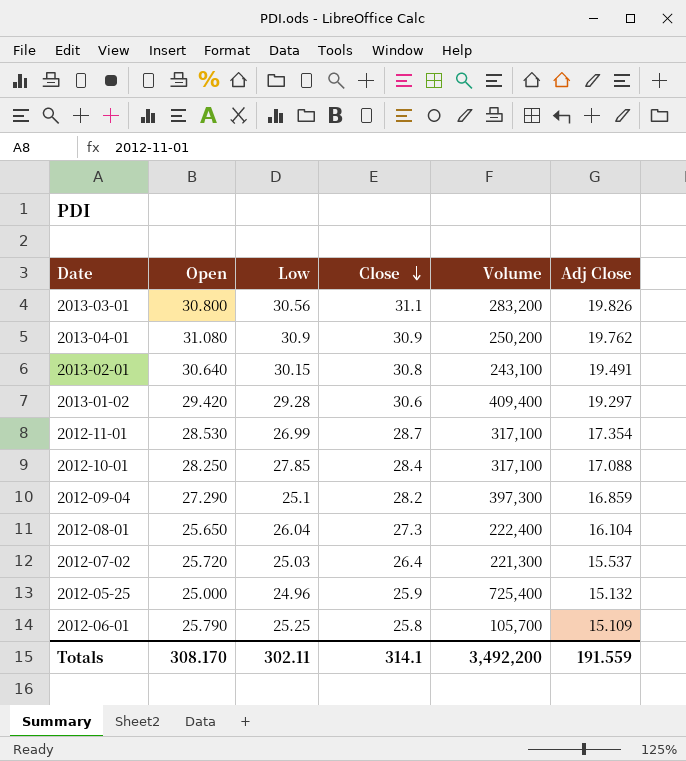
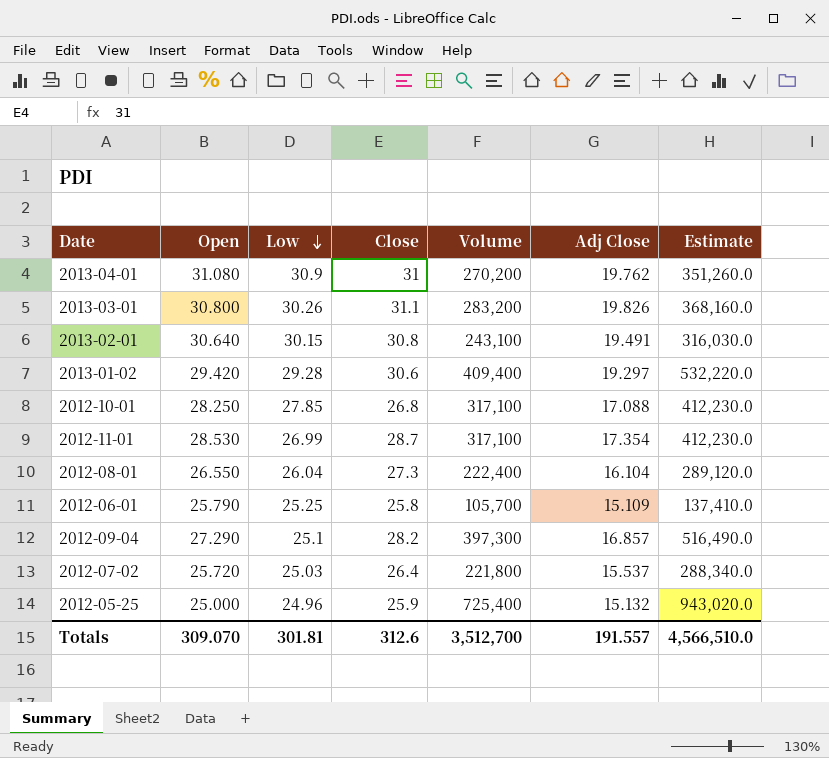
row order: Close descending -> Low descending
column Estimate | formula: none -> [Volume] * 1.3
2013-04-01 | Close: 30.9 -> 31
2013-04-01 | Volume: 250,200 -> 270,200
2013-03-01 | Low: 30.56 -> 30.26
2012-10-01 | Close: 28.4 -> 26.8
2012-08-01 | Open: 25.650 -> 26.550
2012-09-04 | Adj Close: 16.859 -> 16.857
2012-07-02 | Volume: 221,300 -> 221,800
Totals | Open: 308.170 -> 309.070
Totals | Low: 302.11 -> 301.81
Totals | Close: 314.1 -> 312.6
Totals | Volume: 3,492,200 -> 3,512,700
Totals | Adj Close: 191.559 -> 191.557

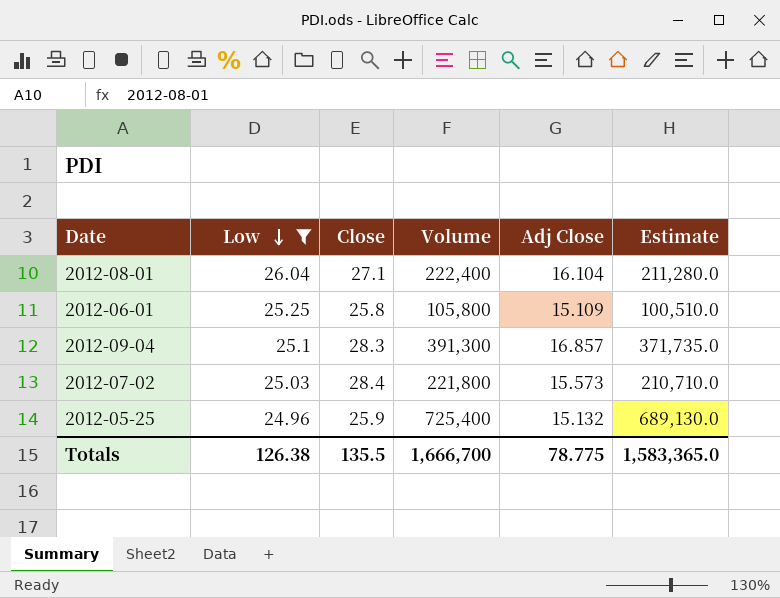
filter: none -> Low <= 26.04
column Open | position: 2 -> none
column Estimate | formula: [Volume] * 1.3 -> [Volume] * 0.95
2012-08-01 | Close: 27.3 -> 27.1
2012-06-01 | Volume: 105,700 -> 105,800
2012-09-04 | Close: 28.2 -> 28.3
2012-09-04 | Volume: 397,300 -> 391,300
2012-07-02 | Close: 26.4 -> 28.4
2012-07-02 | Adj Close: 15.537 -> 15.573
Totals | Low: 301.81 -> 126.38
Totals | Close: 312.6 -> 135.5
Totals | Volume: 3,512,700 -> 1,666,700
Totals | Adj Close: 191.557 -> 78.775
Totals | Estimate: 4,566,510.0 -> 1,583,365.0

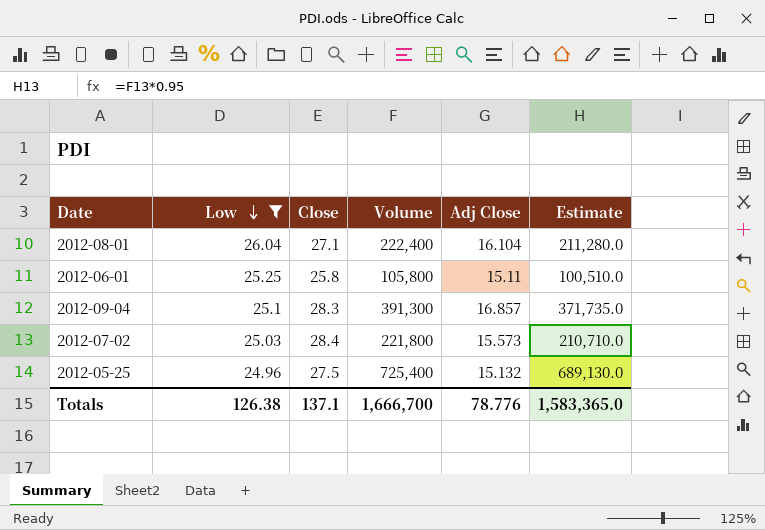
2012-06-01 | Adj Close: 15.109 -> 15.11
2012-05-25 | Close: 25.9 -> 27.5
Totals | Close: 135.5 -> 137.1
Totals | Adj Close: 78.775 -> 78.776

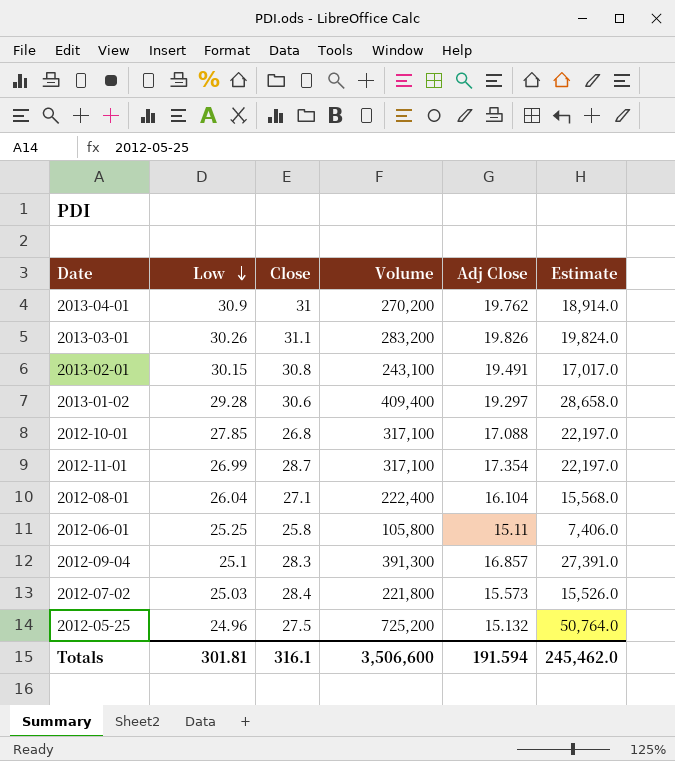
filter: Low <= 26.04 -> none
column Estimate | formula: [Volume] * 0.95 -> [Volume] * 0.07
2012-05-25 | Volume: 725,400 -> 725,200
Totals | Low: 126.38 -> 301.81
Totals | Close: 137.1 -> 316.1
Totals | Volume: 1,666,700 -> 3,506,600
Totals | Adj Close: 78.776 -> 191.594
Totals | Estimate: 1,583,365.0 -> 245,462.0

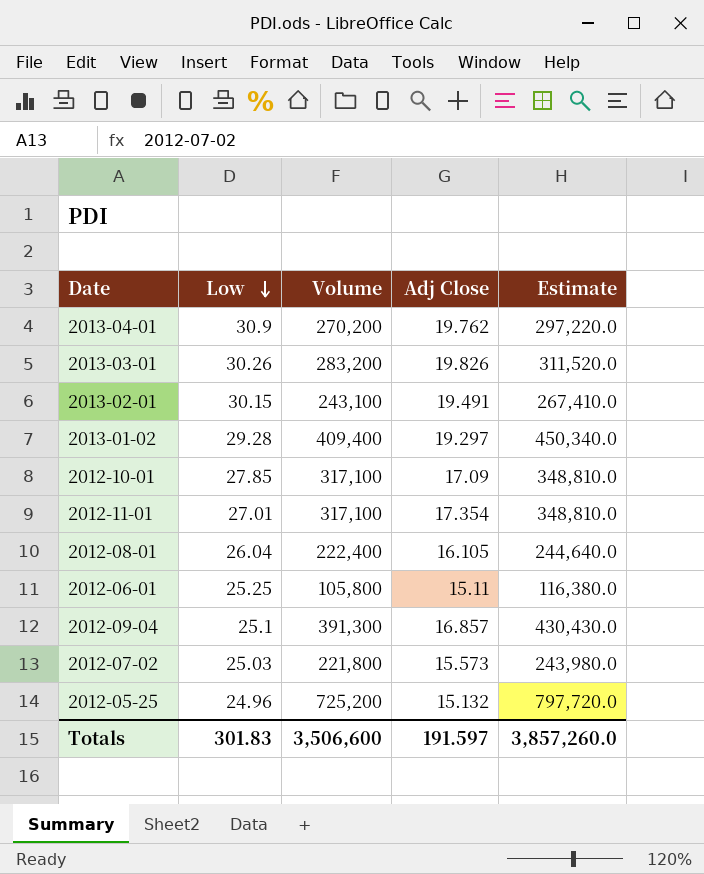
column Close | position: 3 -> none
column Estimate | formula: [Volume] * 0.07 -> [Volume] * 1.1
2012-10-01 | Adj Close: 17.088 -> 17.09
2012-11-01 | Low: 26.99 -> 27.01
2012-08-01 | Adj Close: 16.104 -> 16.105
Totals | Low: 301.81 -> 301.83
Totals | Adj Close: 191.594 -> 191.597
Totals | Estimate: 245,462.0 -> 3,857,260.0

